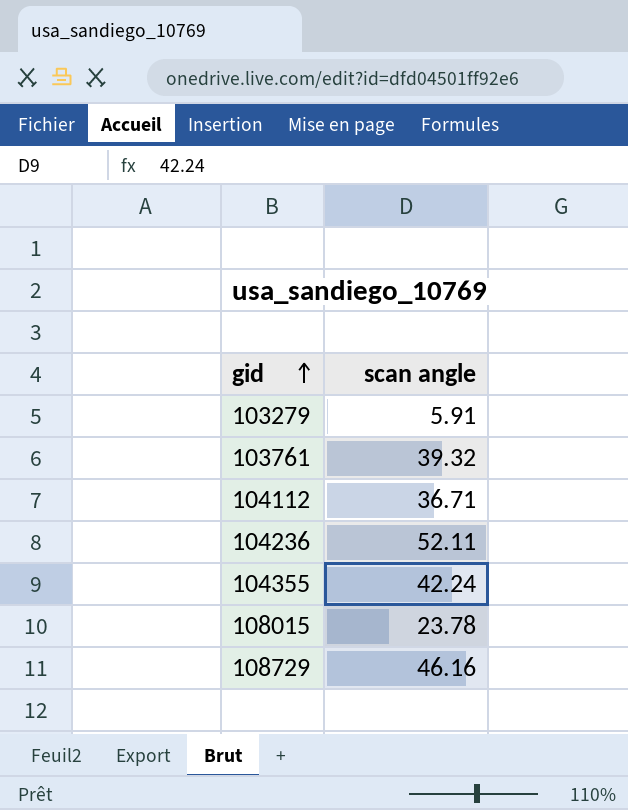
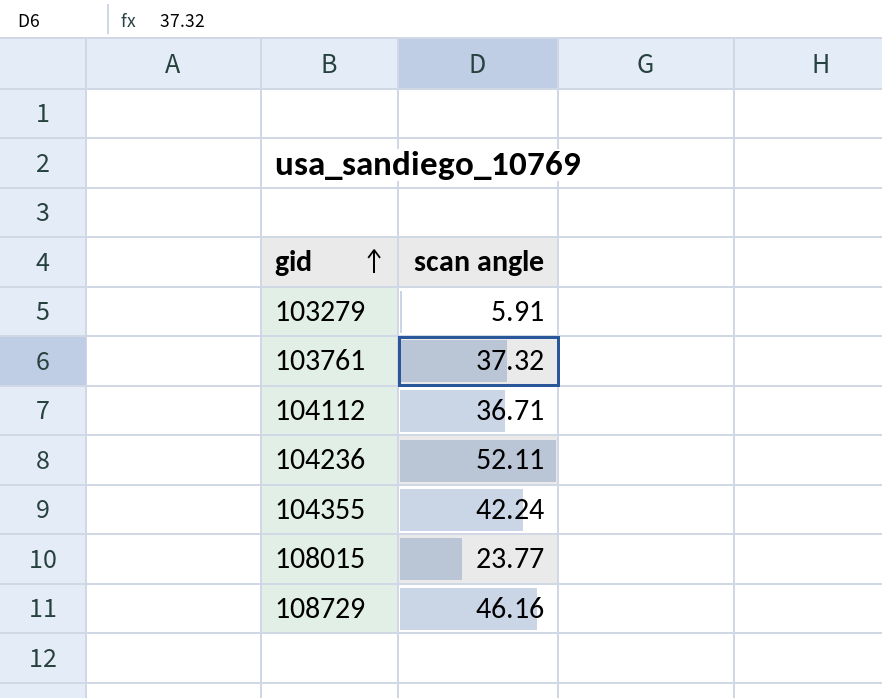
103761 | scan angle: 39.32 -> 37.32
108015 | scan angle: 23.78 -> 23.77

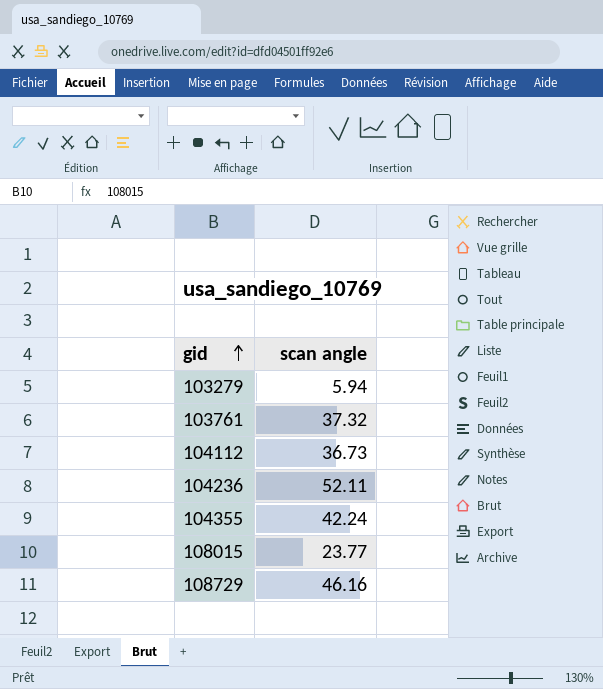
103279 | scan angle: 5.91 -> 5.94
104112 | scan angle: 36.71 -> 36.73

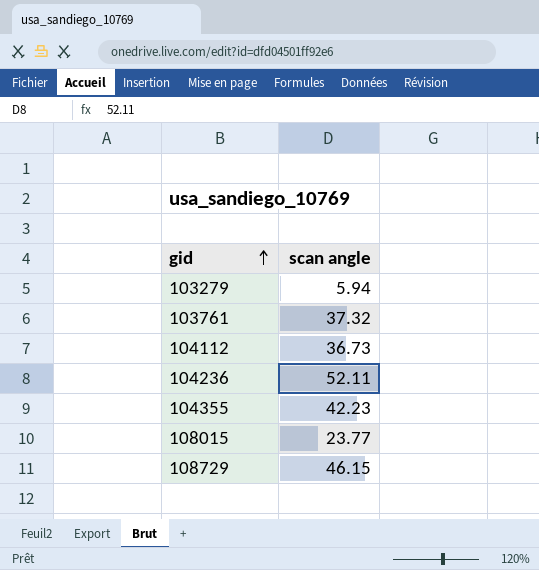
104355 | scan angle: 42.24 -> 42.23
108729 | scan angle: 46.16 -> 46.15

